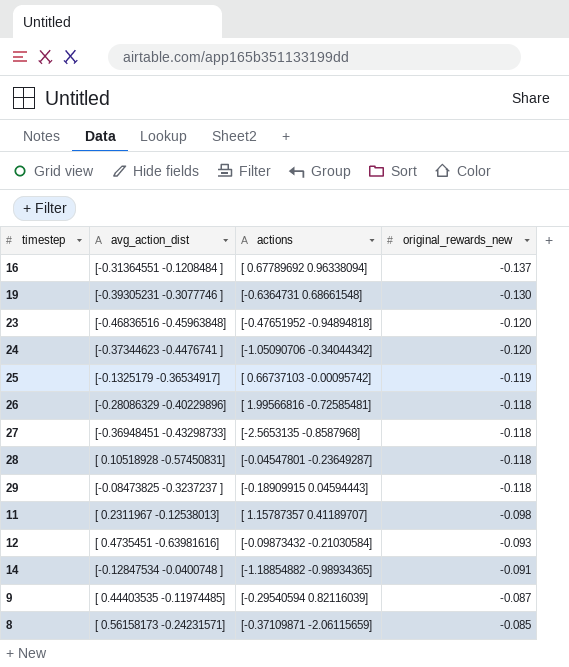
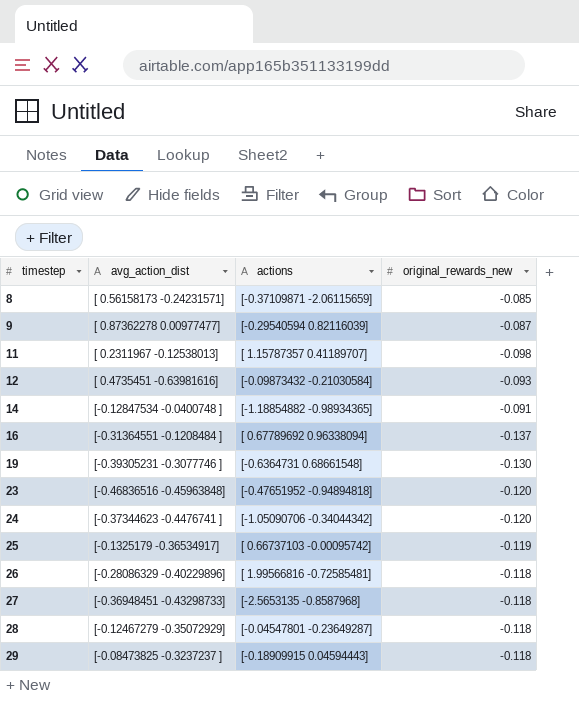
row order: original_rewards_new ascending -> timestep ascending
9 | avg_action_dist: [ 0.44403535 -0.11974485] -> [ 0.87362278 0.00977477]
28 | avg_action_dist: [ 0.10518928 -0.57450831] -> [-0.12467279 -0.35072929]

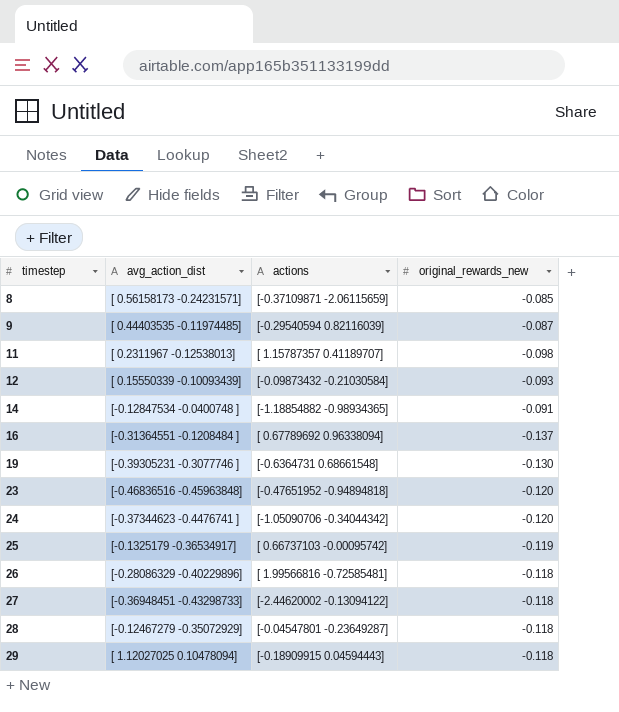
9 | avg_action_dist: [ 0.87362278 0.00977477] -> [ 0.44403535 -0.11974485]
12 | avg_action_dist: [ 0.4735451 -0.63981616] -> [ 0.15550339 -0.10093439]
27 | actions: [-2.5653135 -0.8587968] -> [-2.44620002 -0.13094122]
29 | avg_action_dist: [-0.08473825 -0.3237237 ] -> [ 1.12027025 0.10478094]

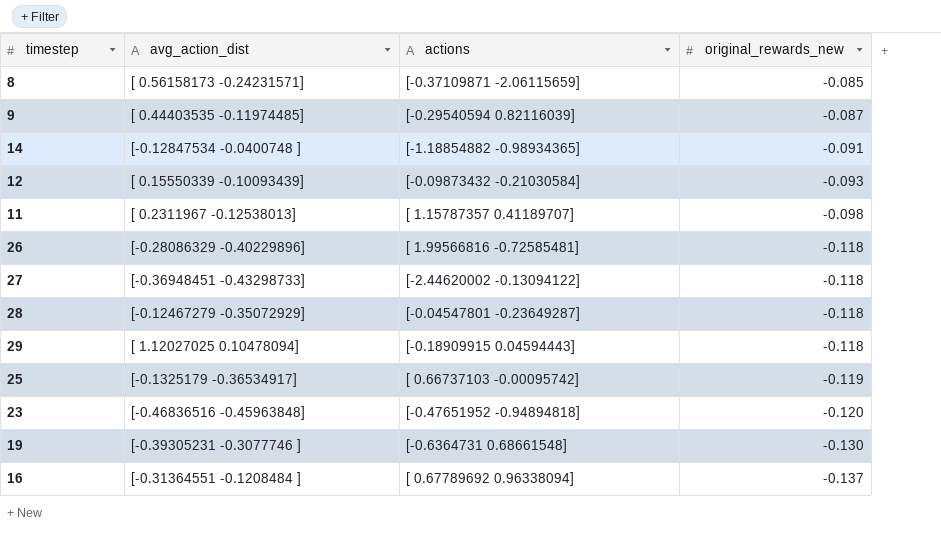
row order: timestep ascending -> original_rewards_new descending
row 24: [-0.37344623 -0.4476741 ] | [-1.05090706 -0.34044342] | -0.120 -> none

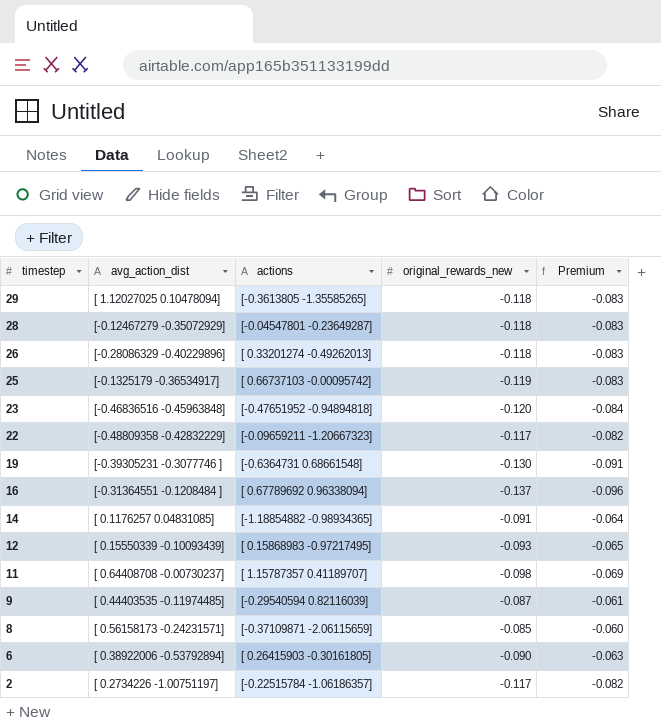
row order: original_rewards_new descending -> timestep descending
column Premium | formula: none -> [original_rewards_new] * 0.7
row 27: [-0.36948451 -0.43298733] | [-2.44620002 -0.13094122] | -0.118 -> none
29 | actions: [-0.18909915 0.04594443] -> [-0.3613805 -1.35585265]
26 | actions: [ 1.99566816 -0.72585481] -> [ 0.33201274 -0.49262013]
row 22: none -> [-0.48809358 -0.42832229] | [-0.09659211 -1.20667323] | -0.117 | -0.082
14 | avg_action_dist: [-0.12847534 -0.0400748 ] -> [ 0.1176257 0.04831085]
12 | actions: [-0.09873432 -0.21030584] -> [ 0.15868983 -0.97217495]
11 | avg_action_dist: [ 0.2311967 -0.12538013] -> [ 0.64408708 -0.00730237]
row 6: none -> [ 0.38922006 -0.53792894] | [ 0.26415903 -0.30161805] | -0.090 | -0.063
row 2: none -> [ 0.2734226 -1.00751197] | [-0.22515784 -1.06186357] | -0.117 | -0.082

